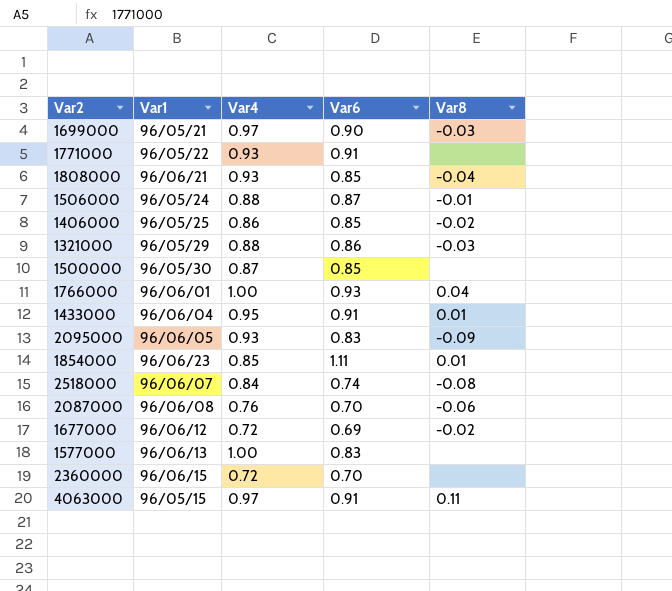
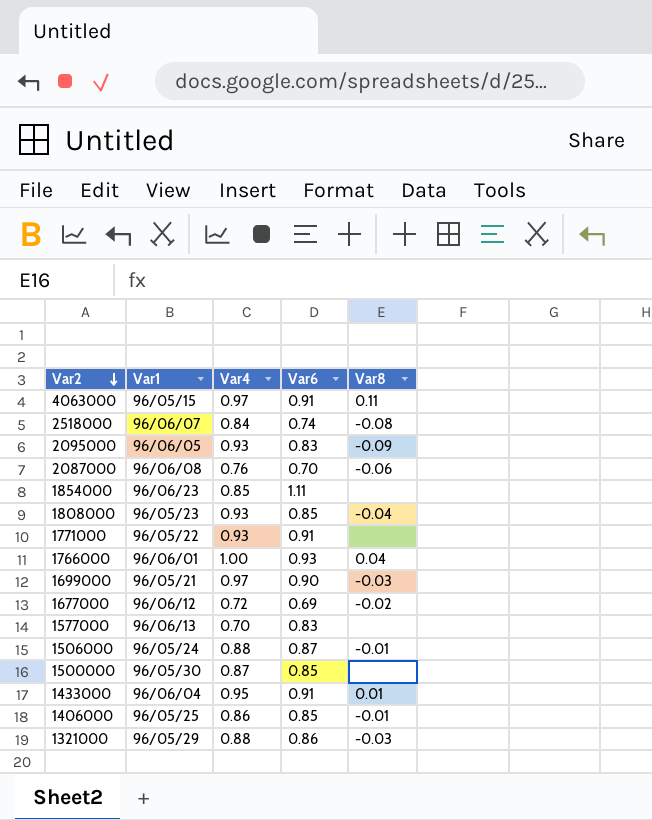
row order: none -> Var2 descending
row 2360000: 96/06/15 | 0.72 | 0.70 | none -> none
1854000 | Var8: 0.01 -> none
1808000 | Var1: 96/06/21 -> 96/05/23
1577000 | Var4: 1.00 -> 0.70
1406000 | Var8: -0.02 -> -0.01

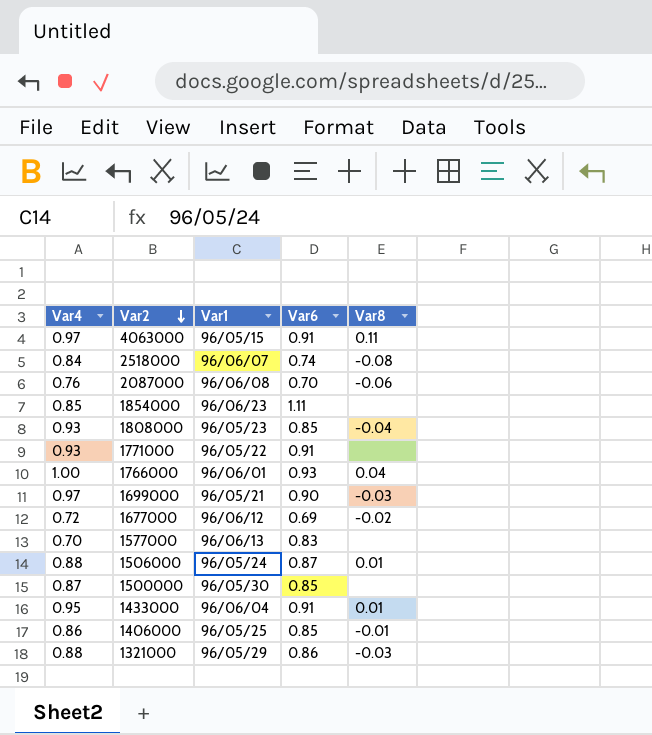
column Var4 | position: 3 -> 1
row 2095000: 96/06/05 | 0.93 | 0.83 | -0.09 -> none
1506000 | Var8: -0.01 -> 0.01

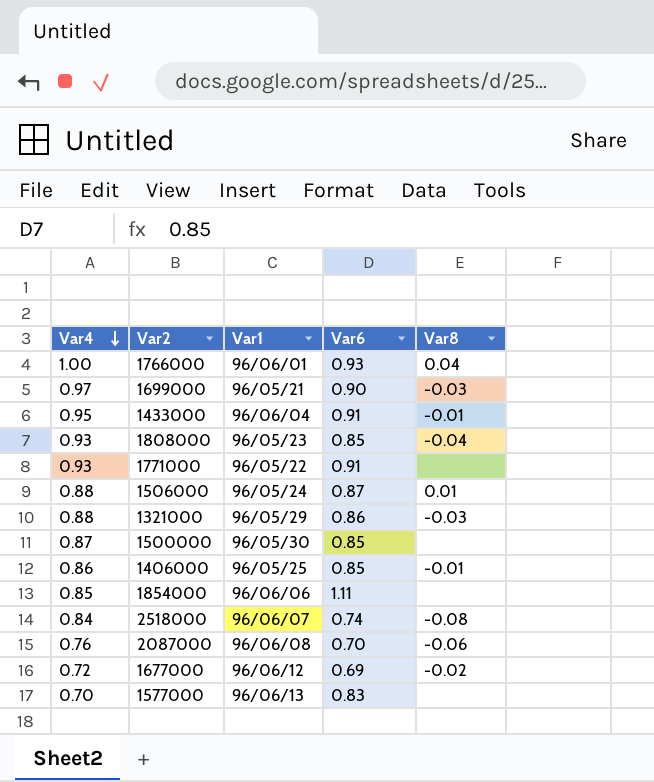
row order: Var2 descending -> Var4 descending
row 4063000: 0.97 | 96/05/15 | 0.91 | 0.11 -> none
1433000 | Var8: 0.01 -> -0.01
1854000 | Var1: 96/06/23 -> 96/06/06

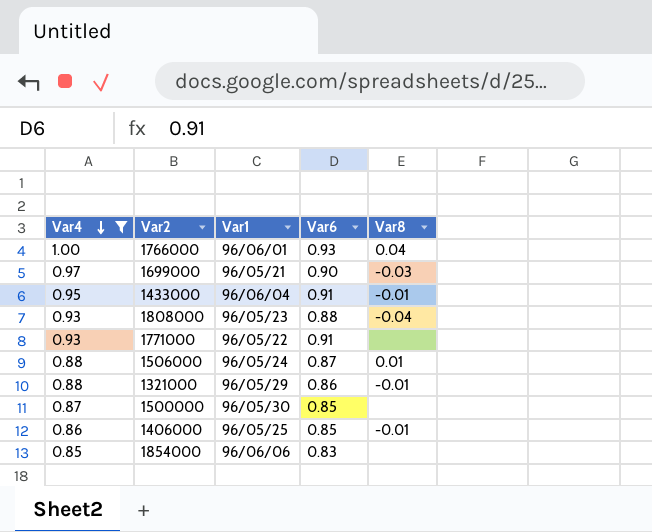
filter: none -> Var4 >= 0.85
1808000 | Var6: 0.85 -> 0.88
1321000 | Var8: -0.03 -> -0.01
1854000 | Var6: 1.11 -> 0.83

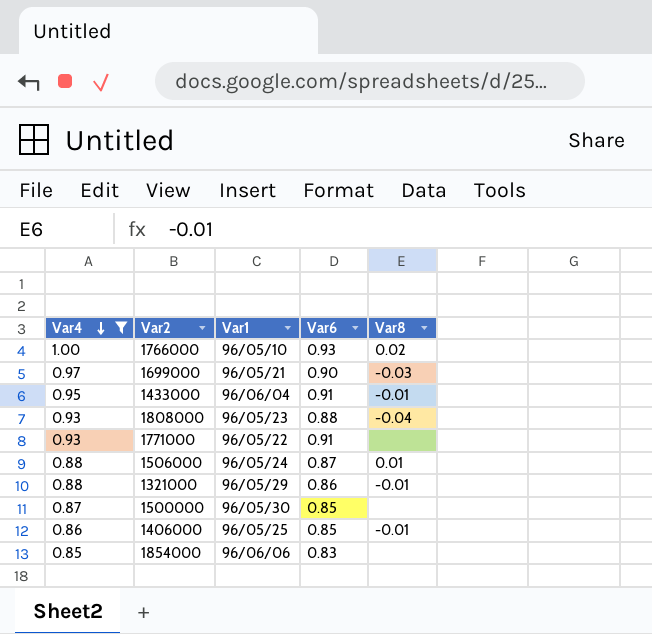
1766000 | Var1: 96/06/01 -> 96/05/10
1766000 | Var8: 0.04 -> 0.02

